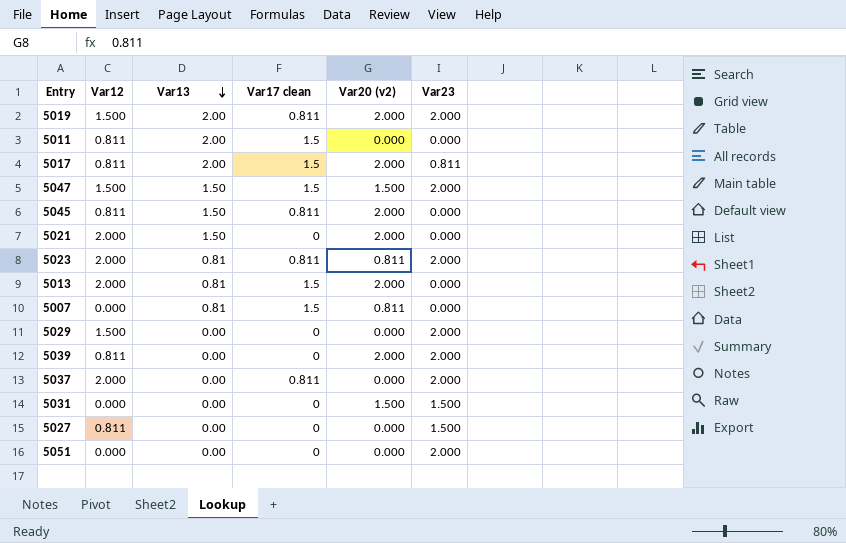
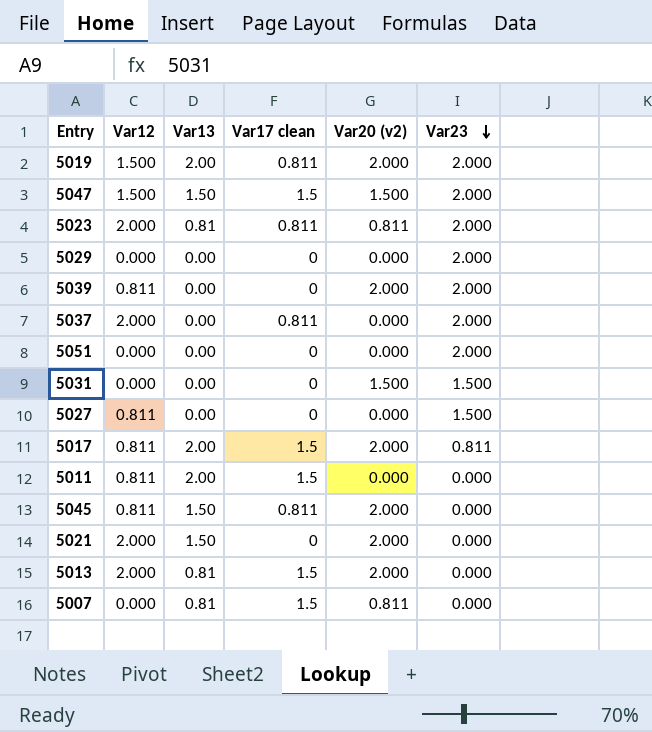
row order: Var13 descending -> Var23 descending
5029 | Var12: 1.500 -> 0.000

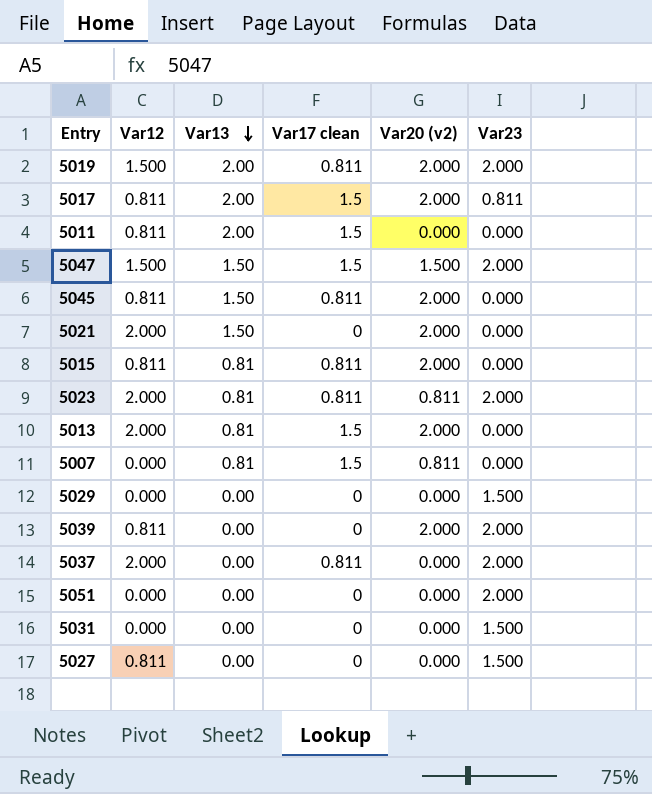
row order: Var23 descending -> Var13 descending
row 5015: none -> 0.811 | 0.81 | 0.811 | 2.000 | 0.000
5029 | Var23: 2.000 -> 1.500
5031 | Var20 (v2): 1.500 -> 0.000

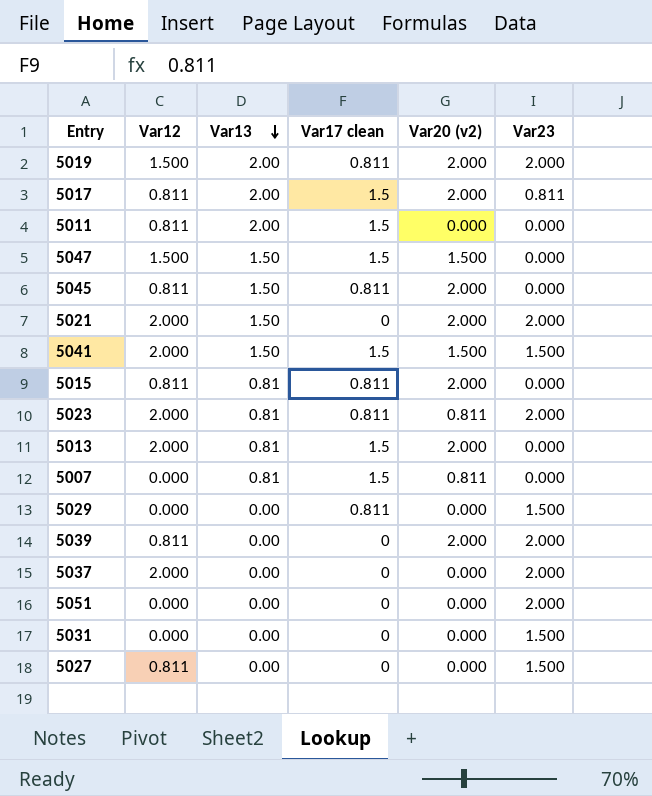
5047 | Var23: 2.000 -> 0.000
5021 | Var23: 0.000 -> 2.000
row 5041: none -> 2.000 | 1.50 | 1.5 | 1.500 | 1.500
5029 | Var17 clean: 0 -> 0.811
5037 | Var17 clean: 0.811 -> 0

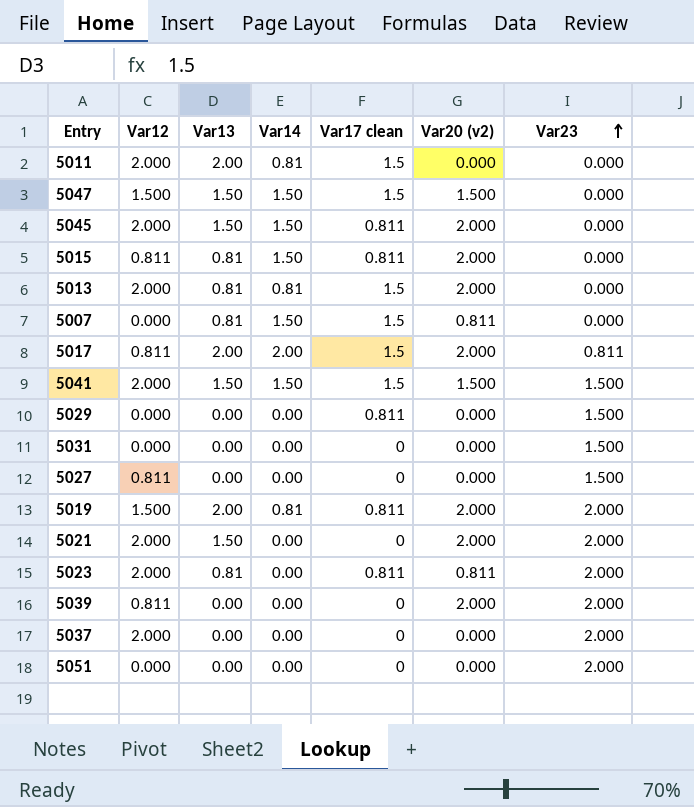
row order: Var13 descending -> Var23 ascending
column Var14 | position: none -> 4
5011 | Var12: 0.811 -> 2.000
5045 | Var12: 0.811 -> 2.000

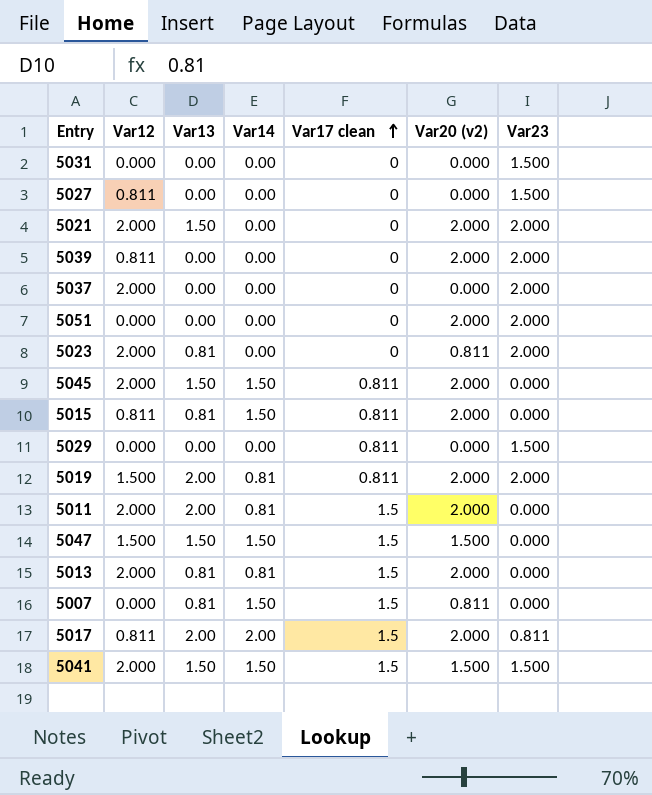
row order: Var23 ascending -> Var17 clean ascending
5051 | Var20 (v2): 0.000 -> 2.000
5023 | Var17 clean: 0.811 -> 0
5011 | Var20 (v2): 0.000 -> 2.000

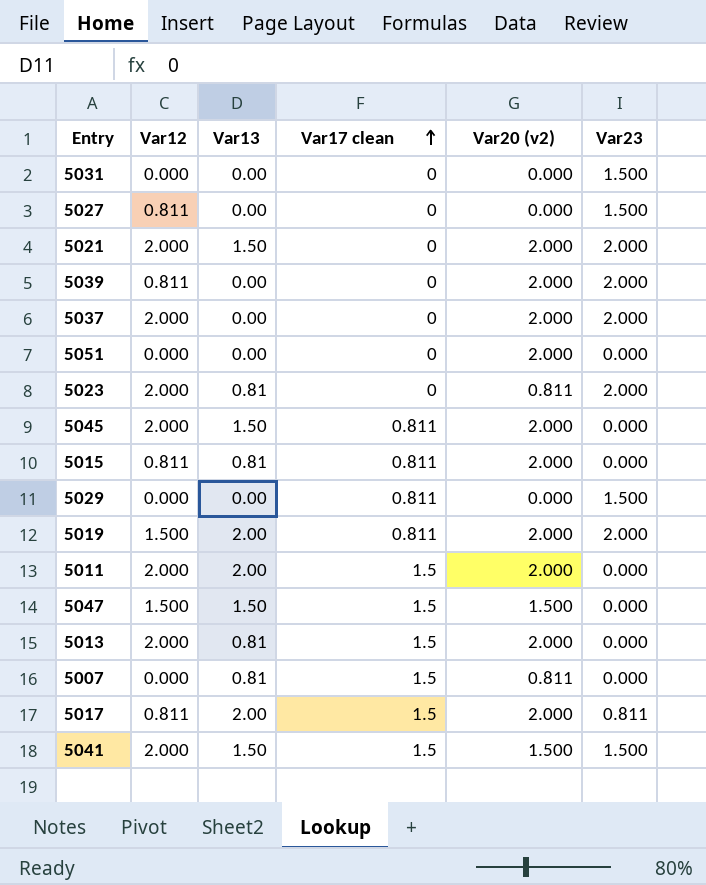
column Var14 | position: 4 -> none
5037 | Var20 (v2): 0.000 -> 2.000
5051 | Var23: 2.000 -> 0.000

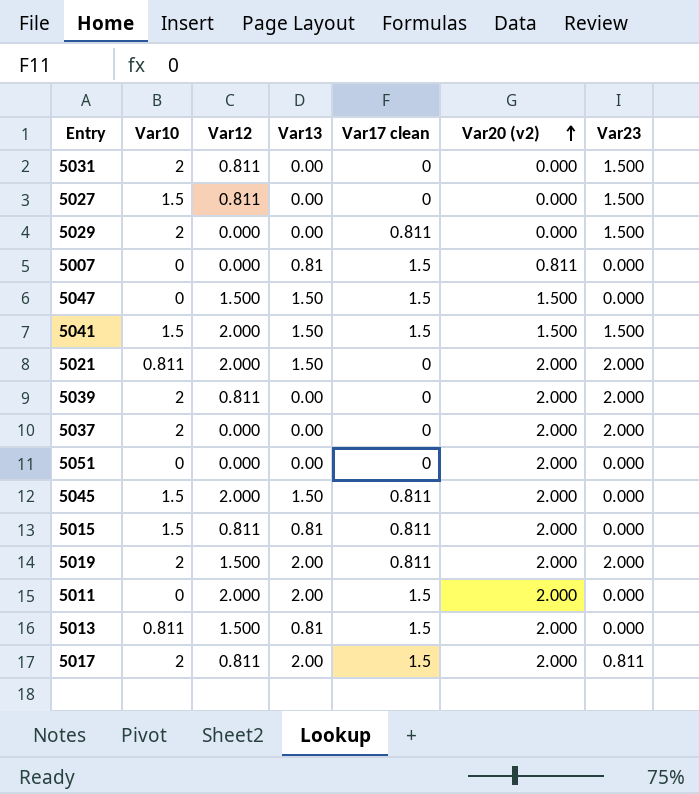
row order: Var17 clean ascending -> Var20 (v2) ascending
column Var10 | position: none -> 2
row 5023: 2.000 | 0.81 | 0 | 0.811 | 2.000 -> none
5031 | Var12: 0.000 -> 0.811
5037 | Var12: 2.000 -> 0.000
5013 | Var12: 2.000 -> 1.500

